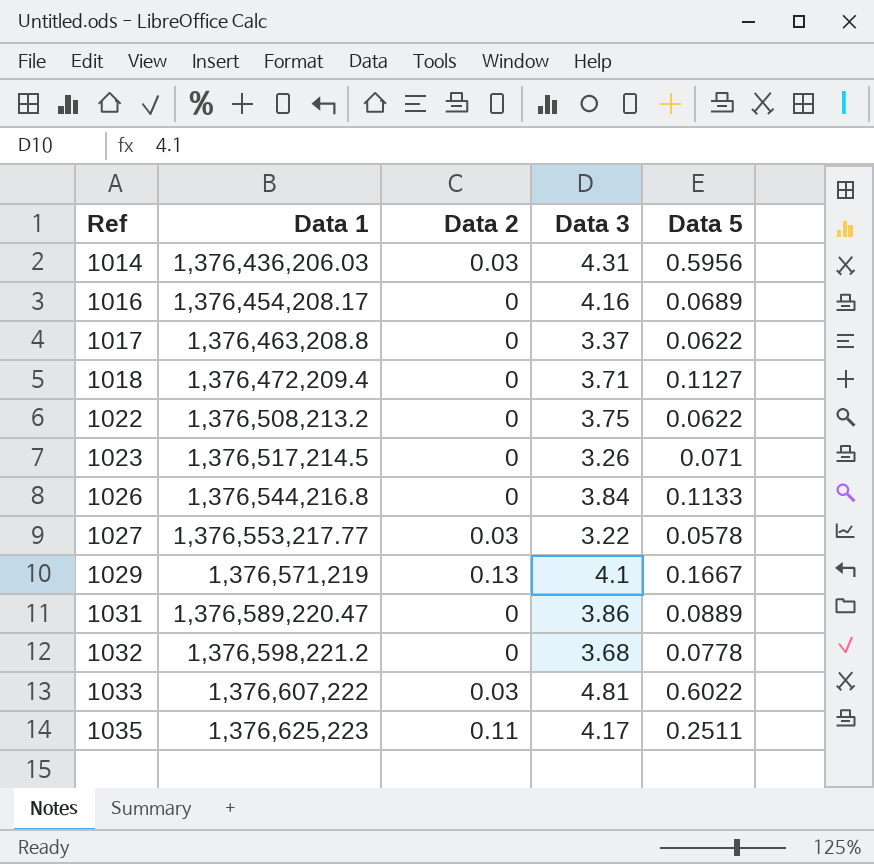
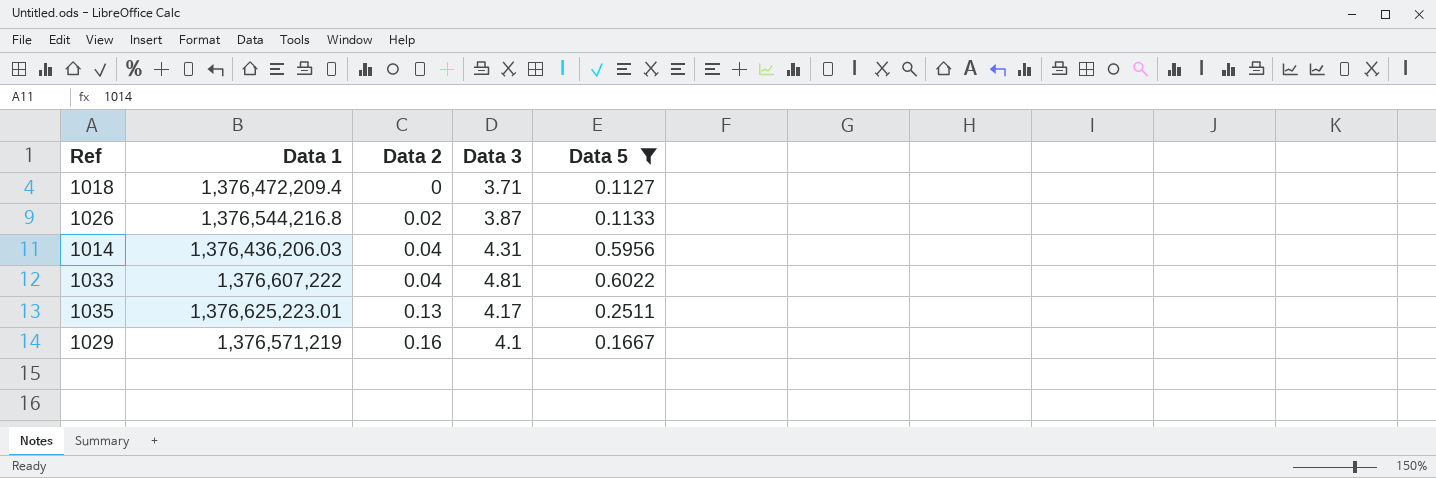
filter: none -> Data 5 >= 0.1127
row order: Ref ascending -> Data 2 ascending
1026 | Data 2: 0 -> 0.02
1026 | Data 3: 3.84 -> 3.87
1014 | Data 2: 0.03 -> 0.04
1033 | Data 2: 0.03 -> 0.04
1035 | Data 1: 1,376,625,223 -> 1,376,625,223.01
1035 | Data 2: 0.11 -> 0.13
1029 | Data 2: 0.13 -> 0.16

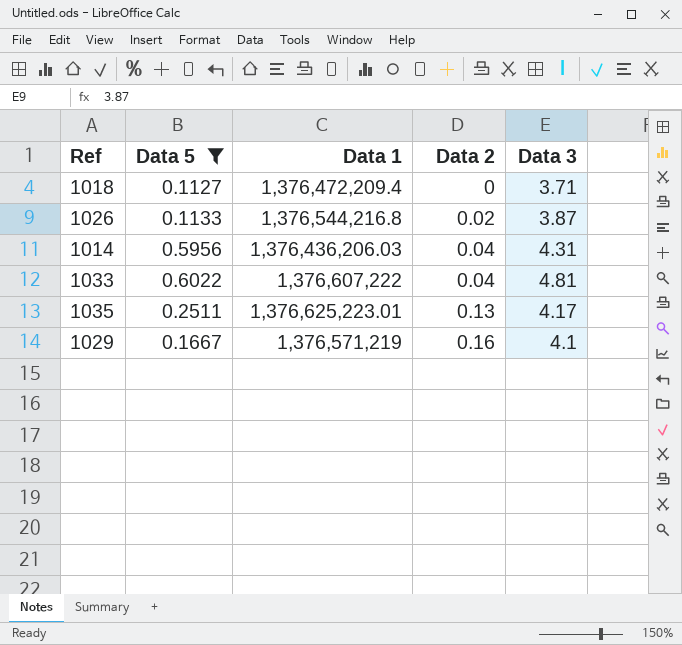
column Data 5 | position: 5 -> 2

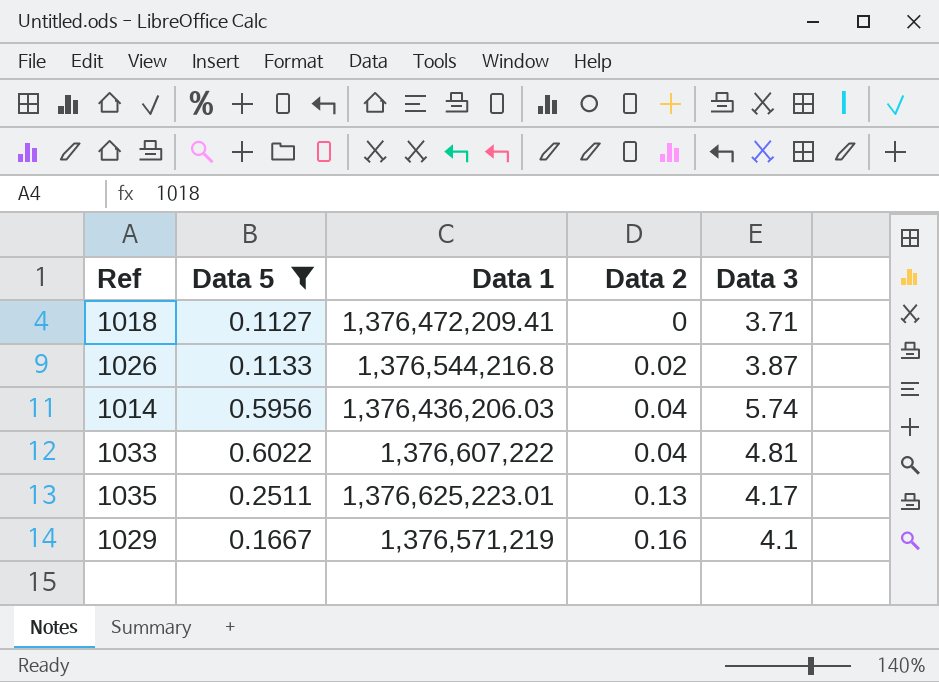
1018 | Data 1: 1,376,472,209.4 -> 1,376,472,209.41
1014 | Data 3: 4.31 -> 5.74

